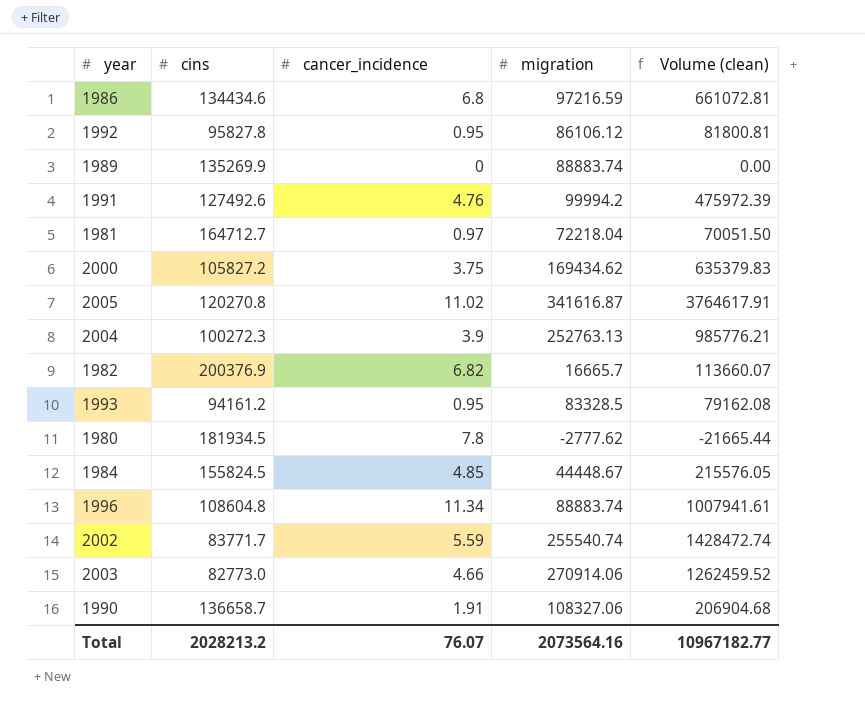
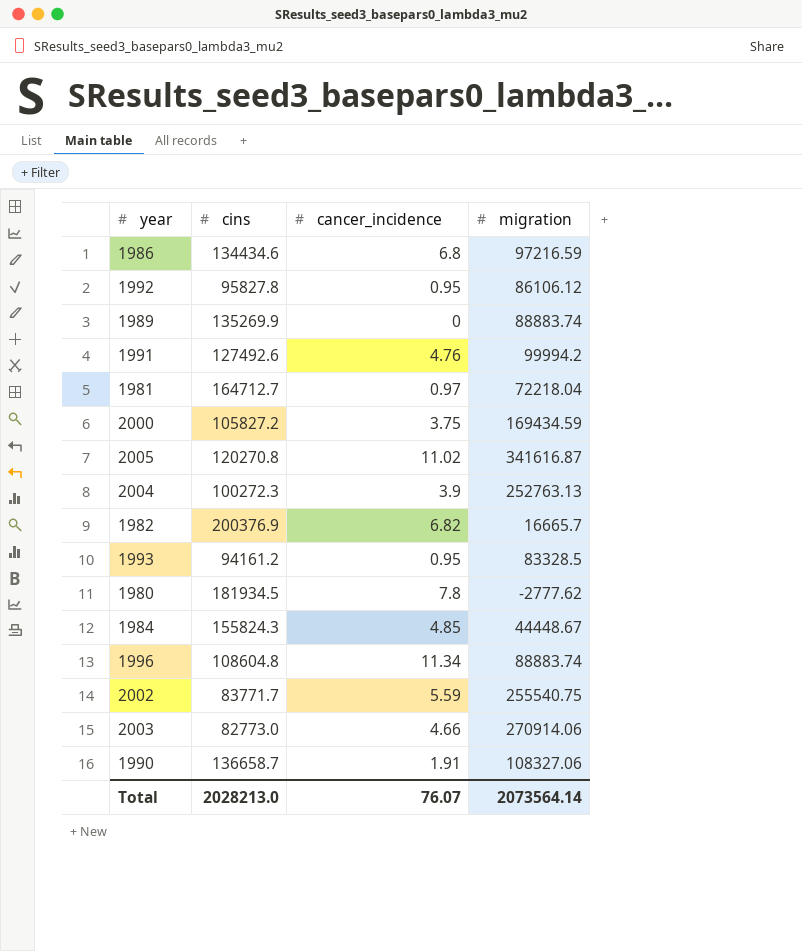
column Volume (clean) | formula: [cancer_incidence] * [migration] -> none
2000 | migration: 169434.62 -> 169434.59
1984 | cins: 155824.5 -> 155824.3
2002 | migration: 255540.74 -> 255540.75
Total | cins: 2028213.2 -> 2028213.0
Total | migration: 2073564.16 -> 2073564.14

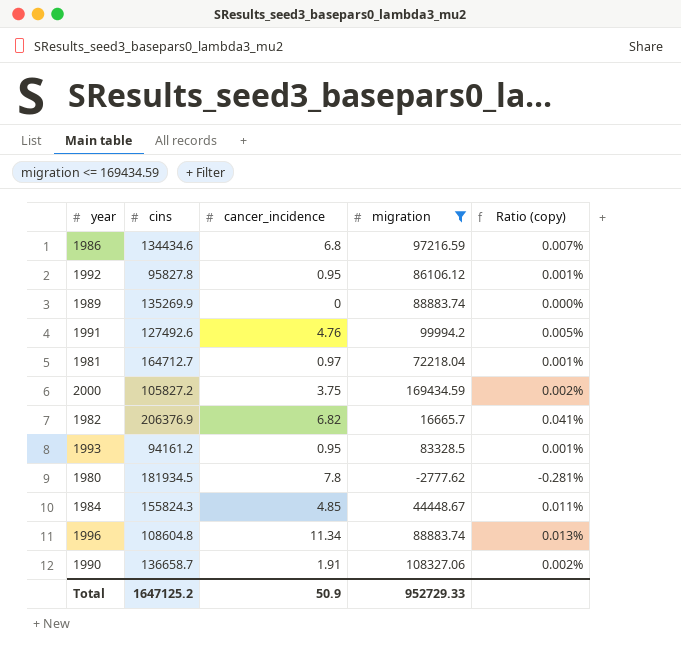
filter: none -> migration <= 169434.59
column Ratio (copy) | formula: none -> [cancer_incidence] / [migration]
1982 | cins: 200376.9 -> 206376.9
Total | cins: 2028213.0 -> 1647125.2
Total | cancer_incidence: 76.07 -> 50.9
Total | migration: 2073564.14 -> 952729.33

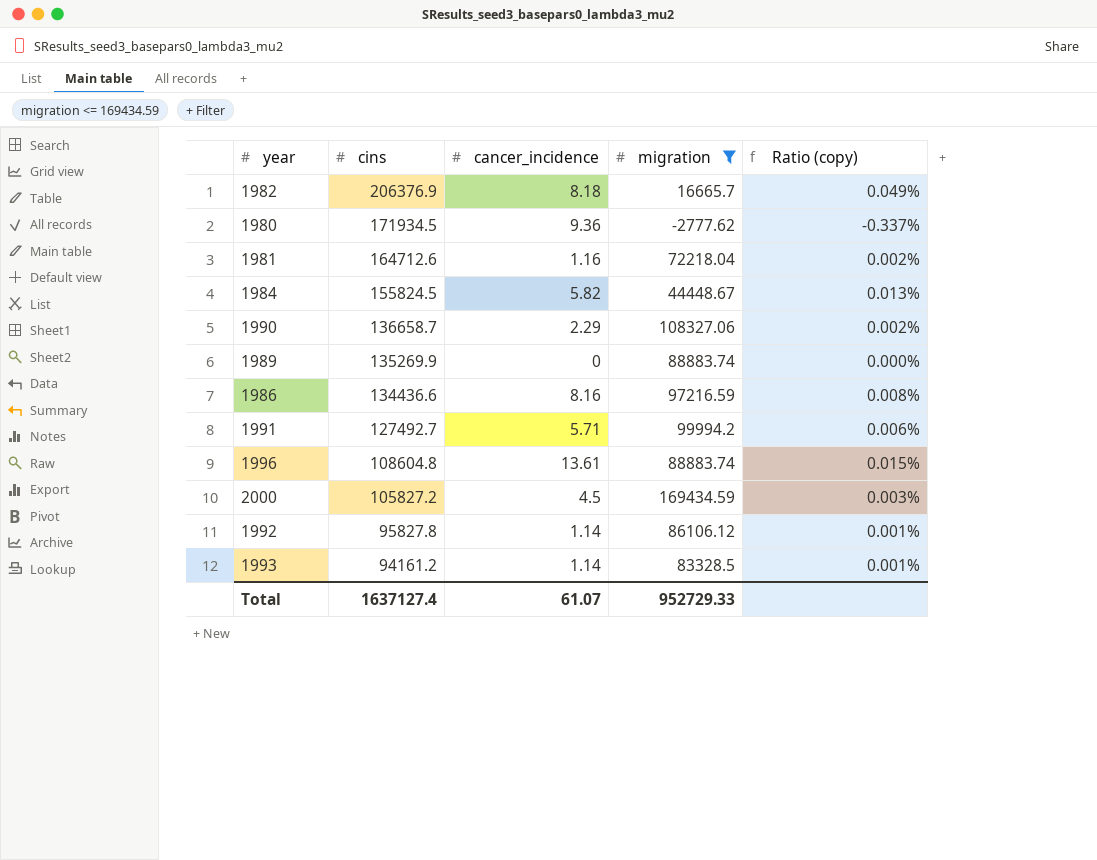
row order: none -> cins descending
1982 | cancer_incidence: 6.82 -> 8.18
1982 | Ratio (copy): 0.041% -> 0.049%
1980 | cins: 181934.5 -> 171934.5
1980 | cancer_incidence: 7.8 -> 9.36
1980 | Ratio (copy): -0.281% -> -0.337%
1981 | cins: 164712.7 -> 164712.6
1981 | cancer_incidence: 0.97 -> 1.16
1981 | Ratio (copy): 0.001% -> 0.002%
1984 | cins: 155824.3 -> 155824.5
1984 | cancer_incidence: 4.85 -> 5.82
1984 | Ratio (copy): 0.011% -> 0.013%
1990 | cancer_incidence: 1.91 -> 2.29
1986 | cins: 134434.6 -> 134436.6
1986 | cancer_incidence: 6.8 -> 8.16
1986 | Ratio (copy): 0.007% -> 0.008%
1991 | cins: 127492.6 -> 127492.7
1991 | cancer_incidence: 4.76 -> 5.71
1991 | Ratio (copy): 0.005% -> 0.006%
1996 | cancer_incidence: 11.34 -> 13.61
1996 | Ratio (copy): 0.013% -> 0.015%
2000 | cancer_incidence: 3.75 -> 4.5
2000 | Ratio (copy): 0.002% -> 0.003%
1992 | cancer_incidence: 0.95 -> 1.14
1993 | cancer_incidence: 0.95 -> 1.14
Total | cins: 1647125.2 -> 1637127.4
Total | cancer_incidence: 50.9 -> 61.07

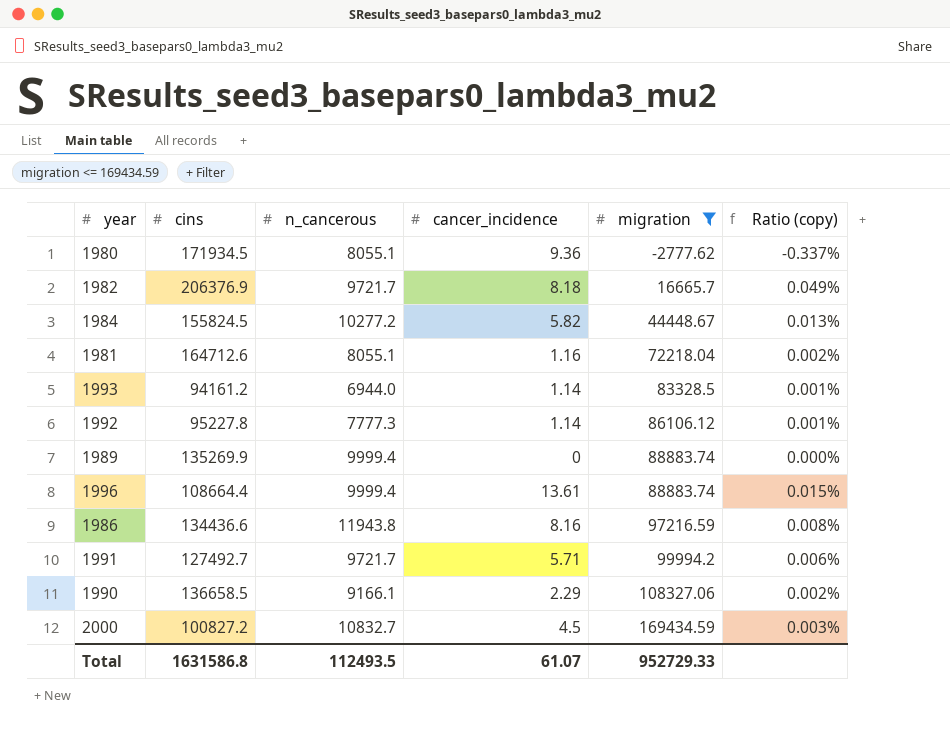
row order: cins descending -> migration ascending
column n_cancerous | position: none -> 3
1992 | cins: 95827.8 -> 95227.8
1996 | cins: 108604.8 -> 108664.4
1990 | cins: 136658.7 -> 136658.5
2000 | cins: 105827.2 -> 100827.2
Total | cins: 1637127.4 -> 1631586.8

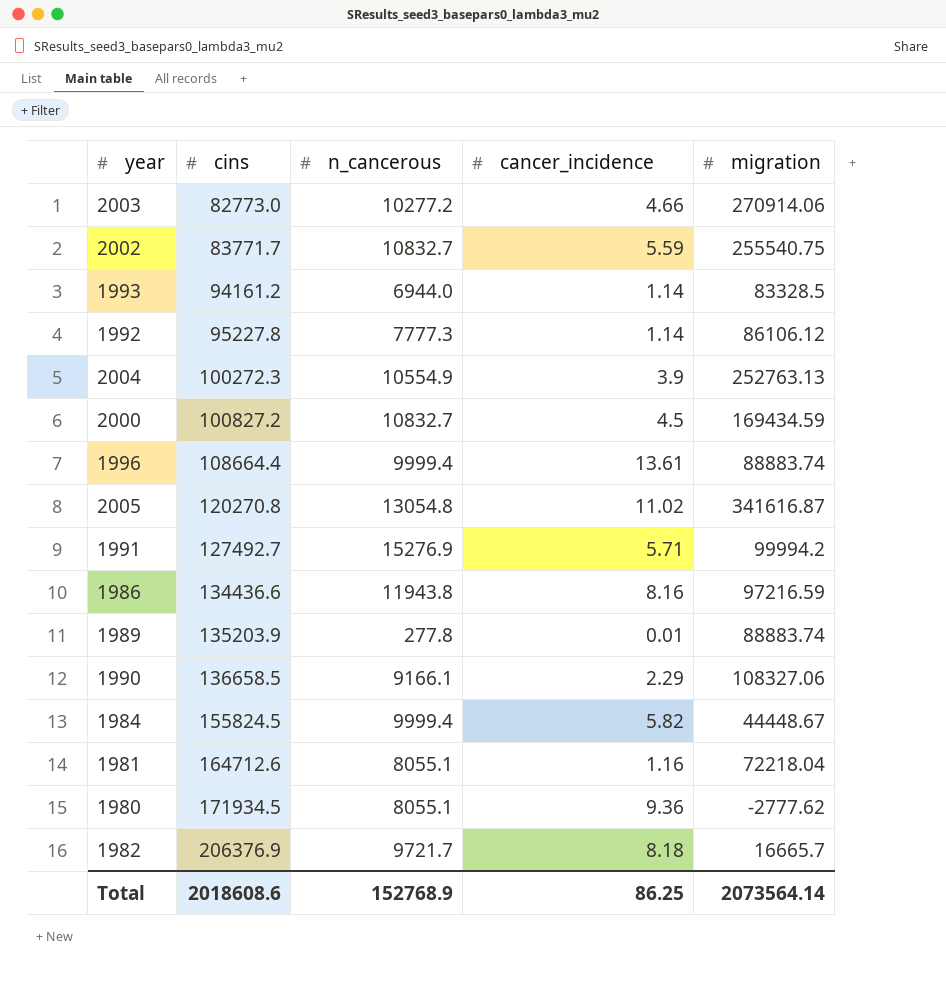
filter: migration <= 169434.59 -> none
row order: migration ascending -> cins ascending
column Ratio (copy) | formula: [cancer_incidence] / [migration] -> none
1991 | n_cancerous: 9721.7 -> 15276.9
1989 | cins: 135269.9 -> 135203.9
1989 | n_cancerous: 9999.4 -> 277.8
1989 | cancer_incidence: 0 -> 0.01
1984 | n_cancerous: 10277.2 -> 9999.4
Total | cins: 1631586.8 -> 2018608.6
Total | n_cancerous: 112493.5 -> 152768.9
Total | cancer_incidence: 61.07 -> 86.25
Total | migration: 952729.33 -> 2073564.14

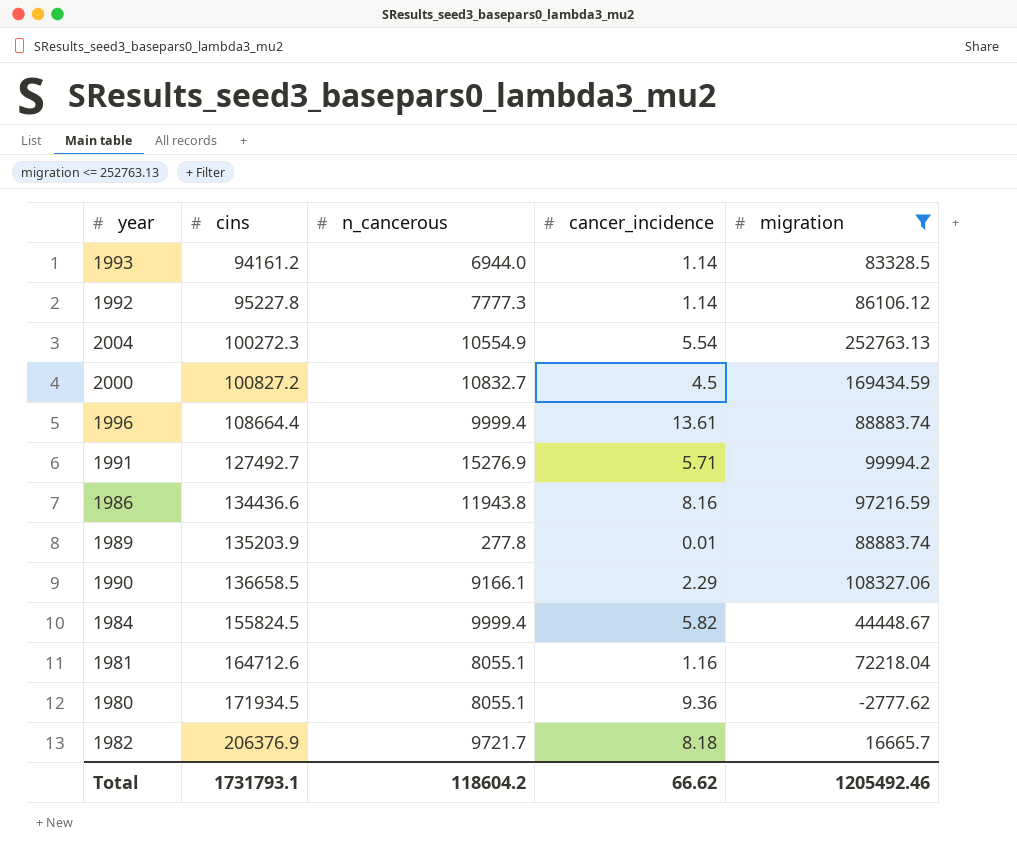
filter: none -> migration <= 252763.13
2004 | cancer_incidence: 3.9 -> 5.54
Total | cins: 2018608.6 -> 1731793.1
Total | n_cancerous: 152768.9 -> 118604.2
Total | cancer_incidence: 86.25 -> 66.62
Total | migration: 2073564.14 -> 1205492.46

